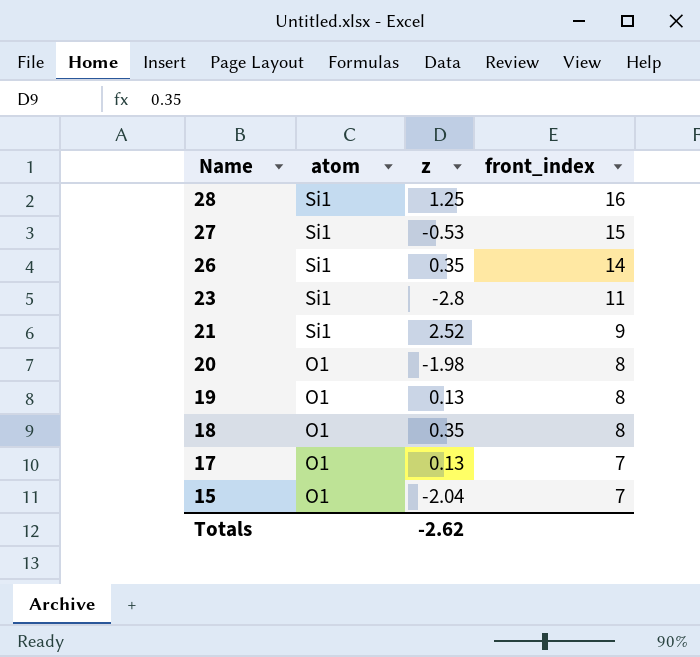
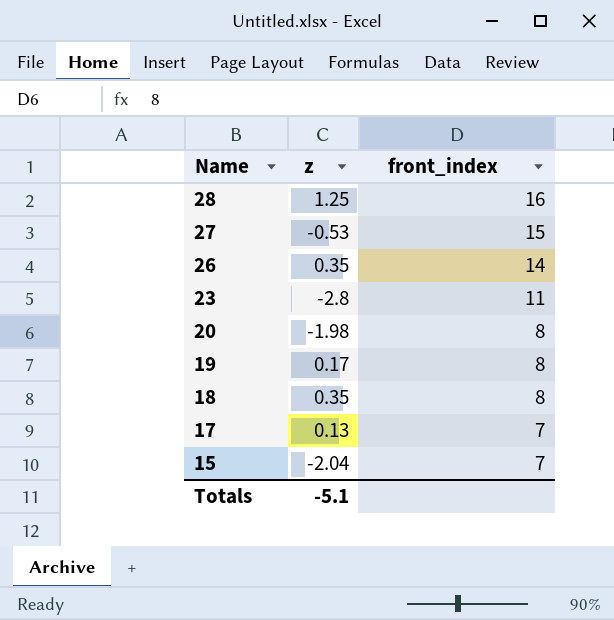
column atom | position: 2 -> none
row 21: Si1 | 2.52 | 9 -> none
19 | z: 0.13 -> 0.17
Totals | z: -2.62 -> -5.1

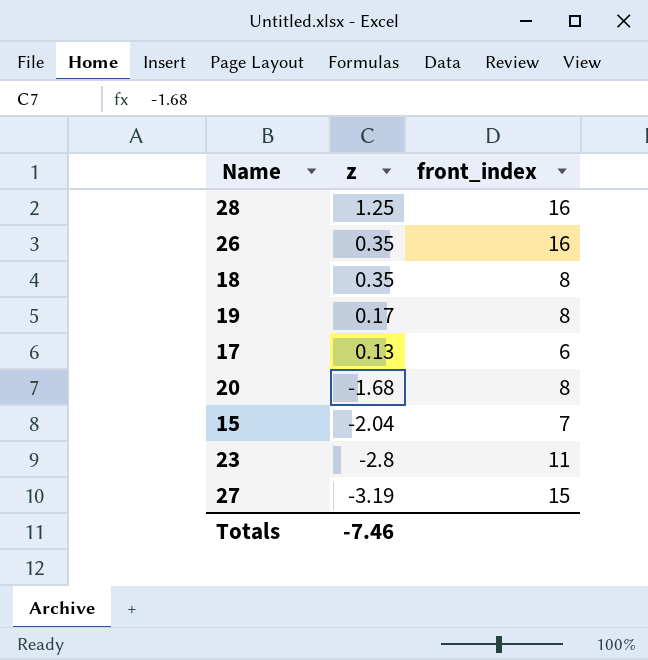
row order: Name descending -> z descending
26 | front_index: 14 -> 16
17 | front_index: 7 -> 6
20 | z: -1.98 -> -1.68
27 | z: -0.53 -> -3.19
Totals | z: -5.1 -> -7.46

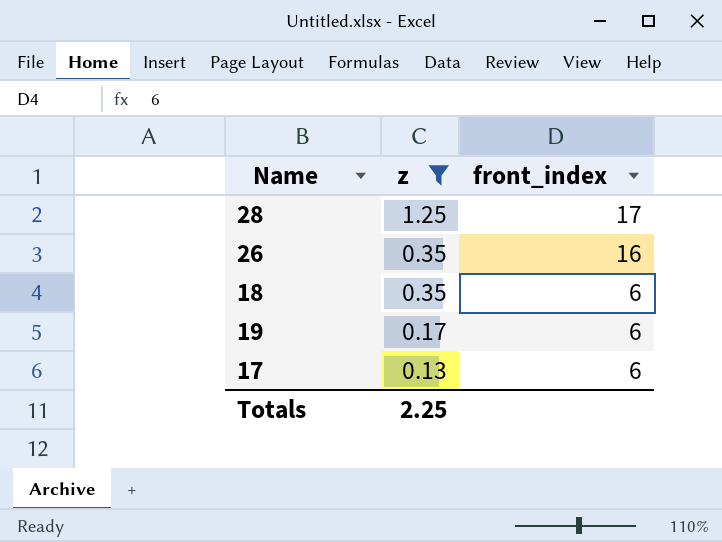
filter: none -> z >= 0.13
28 | front_index: 16 -> 17
18 | front_index: 8 -> 6
19 | front_index: 8 -> 6
Totals | z: -7.46 -> 2.25

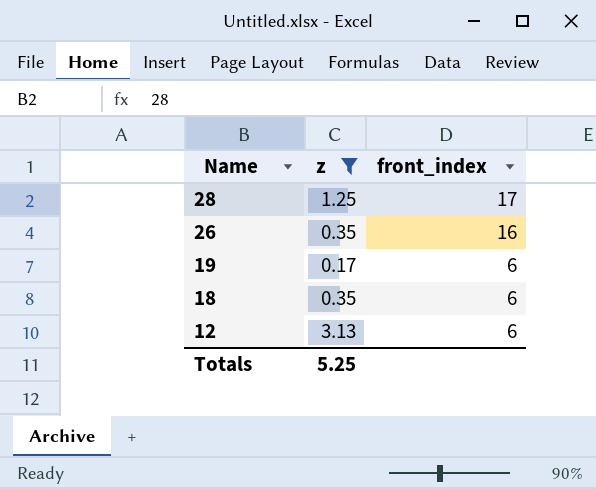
row order: z descending -> Name descending
row 17: 0.13 | 6 -> none
row 12: none -> 3.13 | 6
Totals | z: 2.25 -> 5.25

